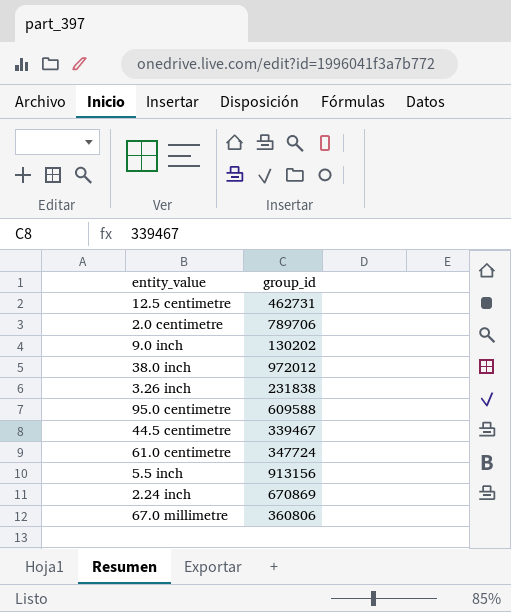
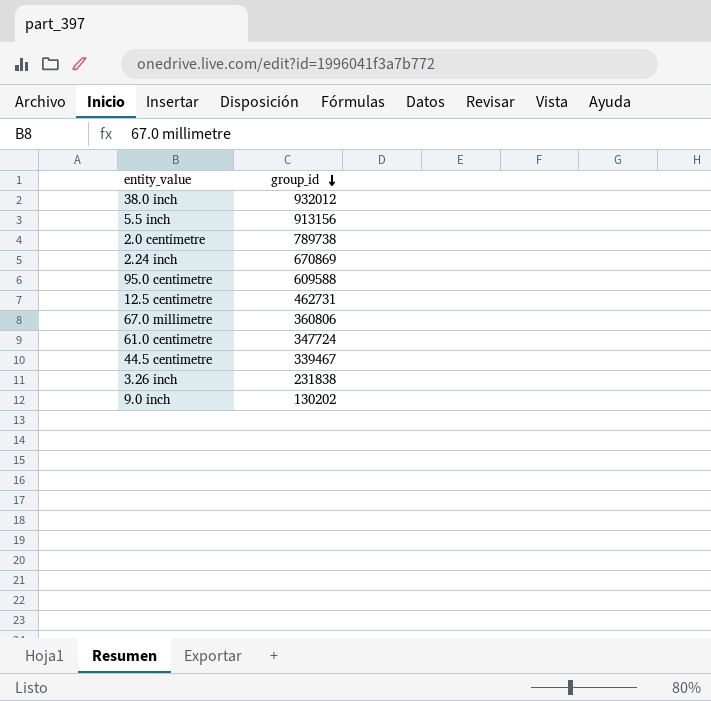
row order: none -> group_id descending
38.0 inch | group_id: 972012 -> 932012
2.0 centimetre | group_id: 789706 -> 789738

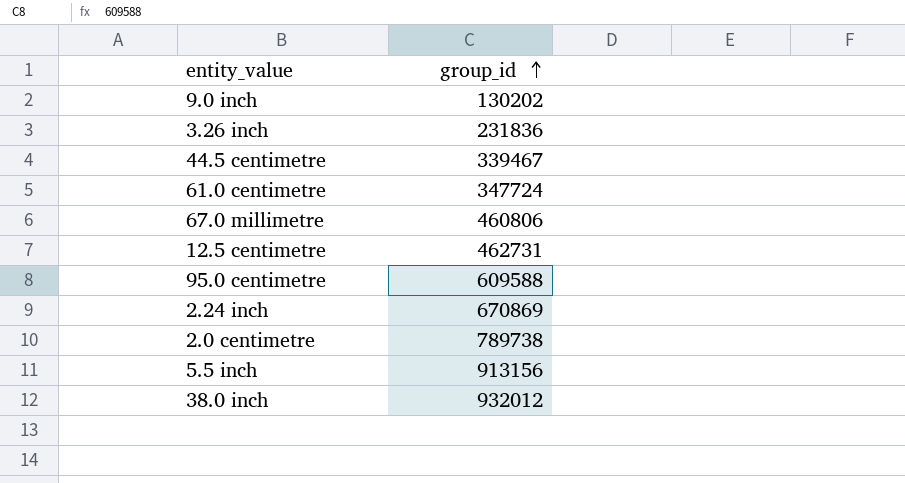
row order: group_id descending -> group_id ascending
3.26 inch | group_id: 231838 -> 231836
67.0 millimetre | group_id: 360806 -> 460806

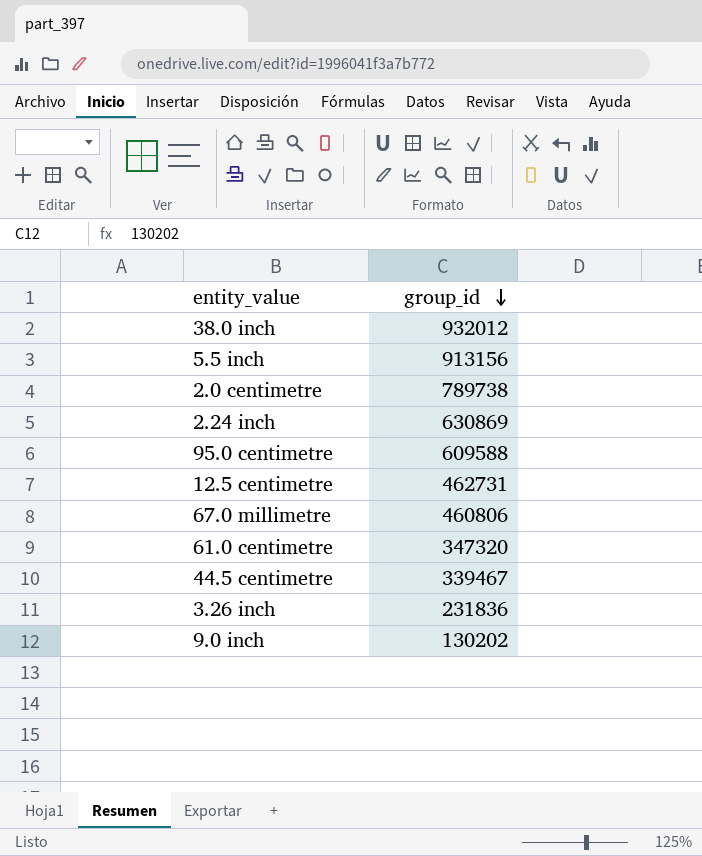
row order: group_id ascending -> group_id descending
2.24 inch | group_id: 670869 -> 630869
61.0 centimetre | group_id: 347724 -> 347320

